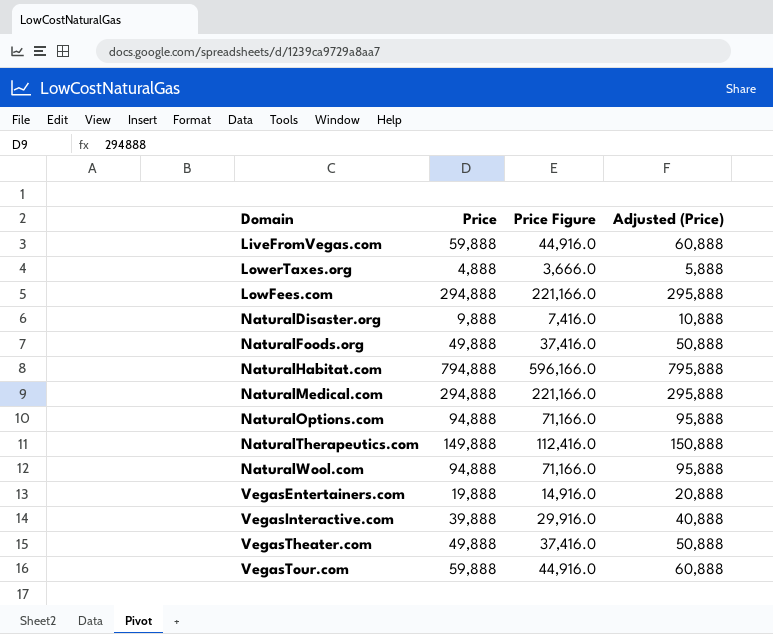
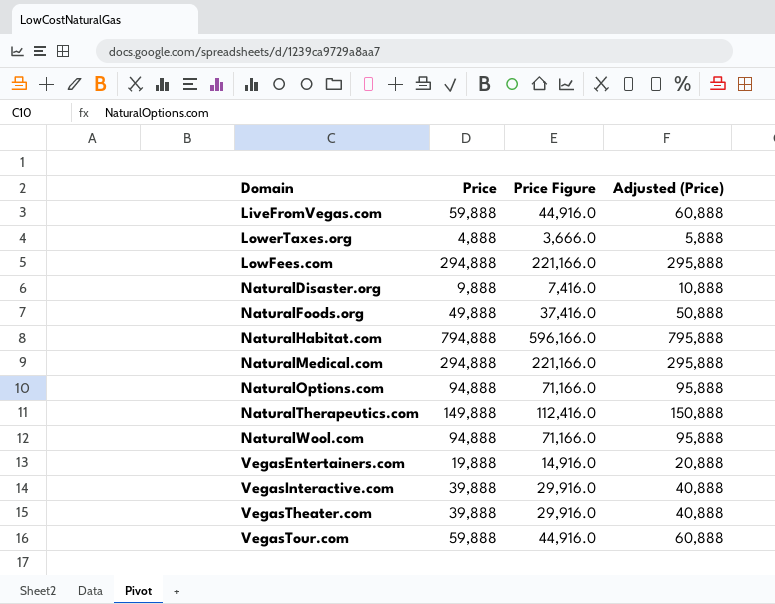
VegasTheater.com | Price: 49,888 -> 39,888
VegasTheater.com | Price Figure: 37,416.0 -> 29,916.0
VegasTheater.com | Adjusted (Price): 50,888 -> 40,888

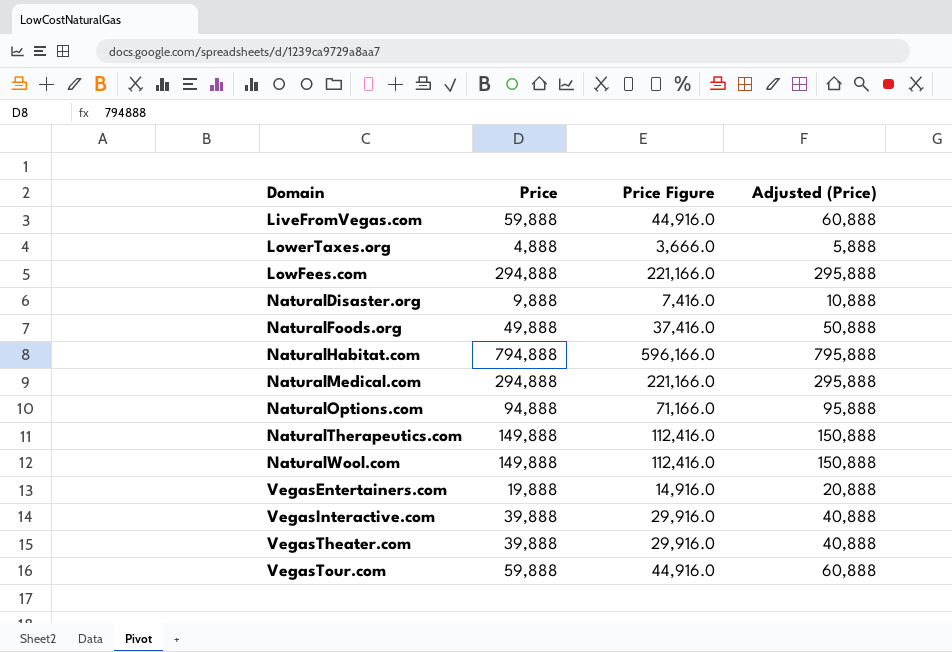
NaturalWool.com | Price: 94,888 -> 149,888
NaturalWool.com | Price Figure: 71,166.0 -> 112,416.0
NaturalWool.com | Adjusted (Price): 95,888 -> 150,888

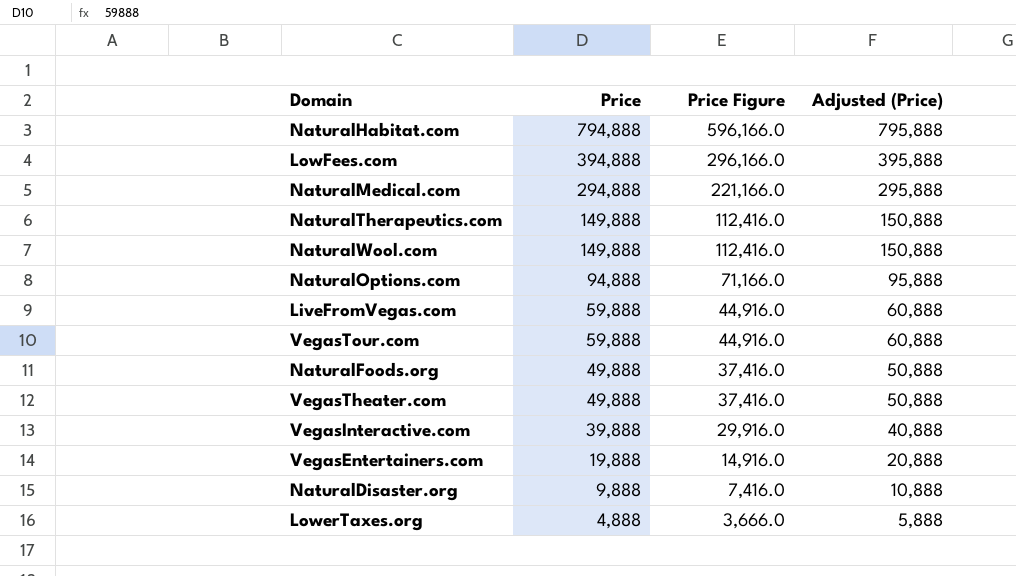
row order: Domain ascending -> Price descending
LowFees.com | Price: 294,888 -> 394,888
LowFees.com | Price Figure: 221,166.0 -> 296,166.0
LowFees.com | Adjusted (Price): 295,888 -> 395,888
VegasTheater.com | Price: 39,888 -> 49,888
VegasTheater.com | Price Figure: 29,916.0 -> 37,416.0
VegasTheater.com | Adjusted (Price): 40,888 -> 50,888

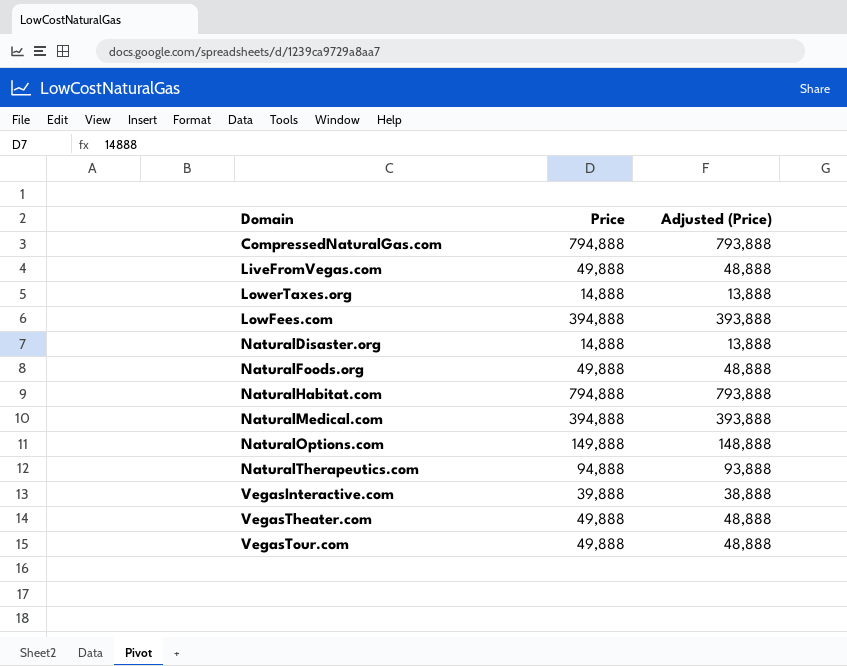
row order: Price descending -> Domain ascending
column Price Figure | formula: [Price] * 0.75 -> none
column Adjusted (Price) | formula: [Price] + 1000 -> [Price] - 1000
row NaturalWool.com: 149,888 | 112,416.0 | 150,888 -> none
row VegasEntertainers.com: 19,888 | 14,916.0 | 20,888 -> none
row CompressedNaturalGas.com: none -> 794,888 | 793,888
LiveFromVegas.com | Price: 59,888 -> 49,888
LowerTaxes.org | Price: 4,888 -> 14,888
NaturalDisaster.org | Price: 9,888 -> 14,888
NaturalMedical.com | Price: 294,888 -> 394,888
NaturalOptions.com | Price: 94,888 -> 149,888
NaturalTherapeutics.com | Price: 149,888 -> 94,888
VegasTour.com | Price: 59,888 -> 49,888

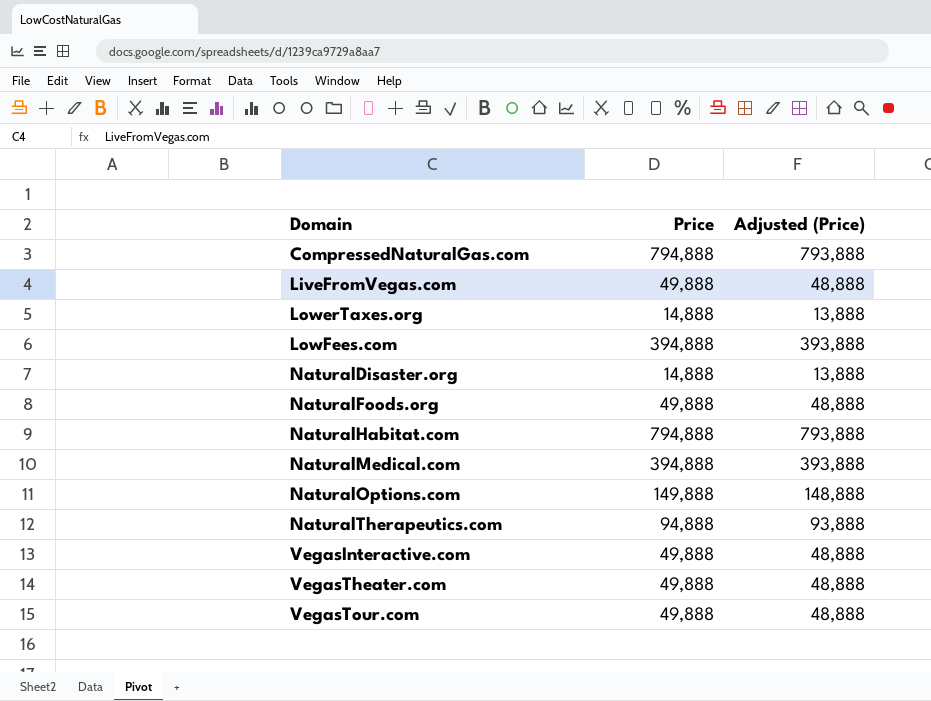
VegasInteractive.com | Price: 39,888 -> 49,888
VegasInteractive.com | Adjusted (Price): 38,888 -> 48,888

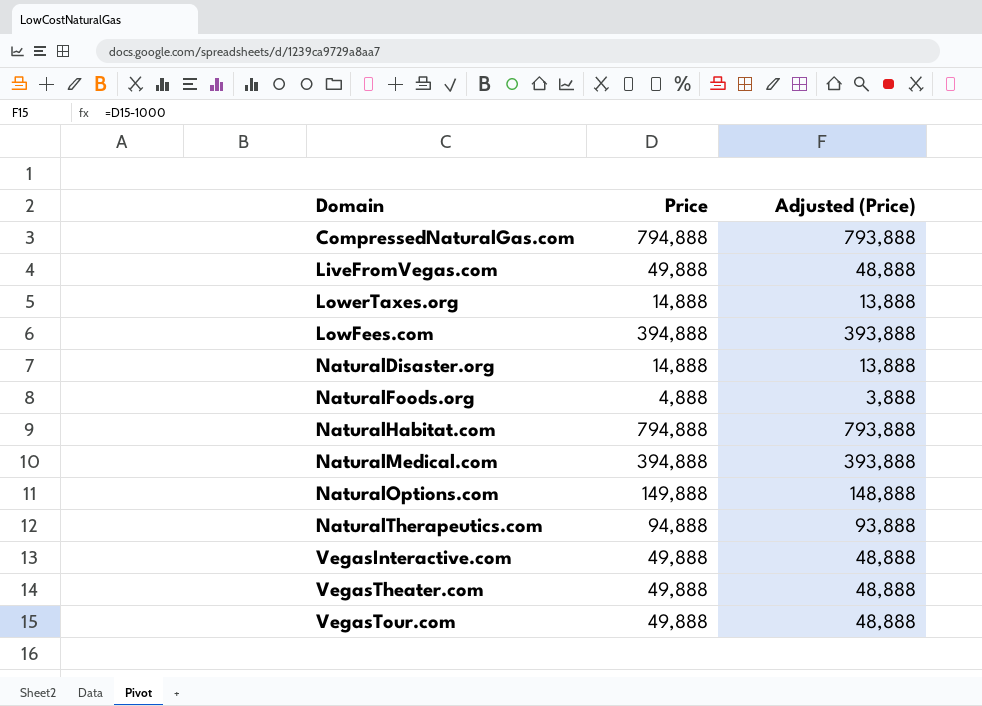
NaturalFoods.org | Price: 49,888 -> 4,888
NaturalFoods.org | Adjusted (Price): 48,888 -> 3,888

